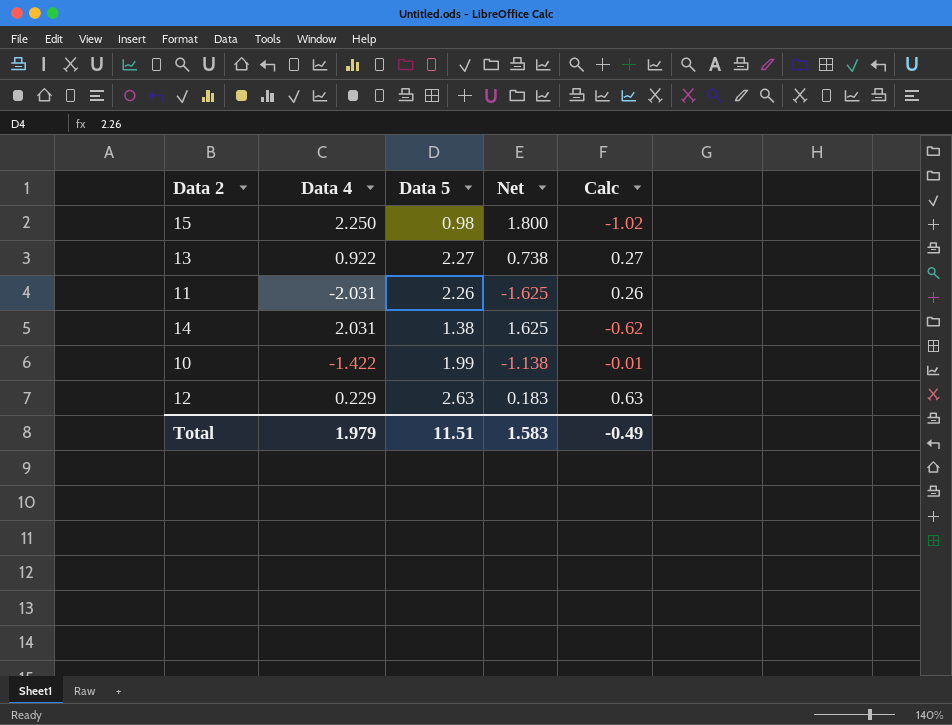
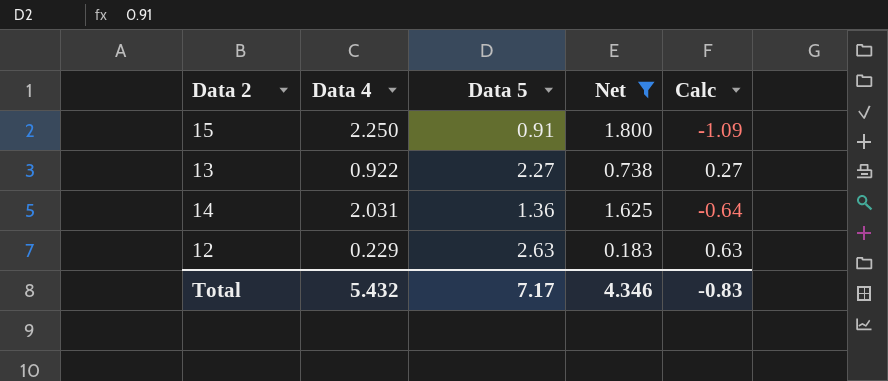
filter: none -> Net >= 0.183
15 | Data 5: 0.98 -> 0.91
15 | Calc: -1.02 -> -1.09
14 | Data 5: 1.38 -> 1.36
14 | Calc: -0.62 -> -0.64
Total | Data 4: 1.979 -> 5.432
Total | Data 5: 11.51 -> 7.17
Total | Net: 1.583 -> 4.346
Total | Calc: -0.49 -> -0.83

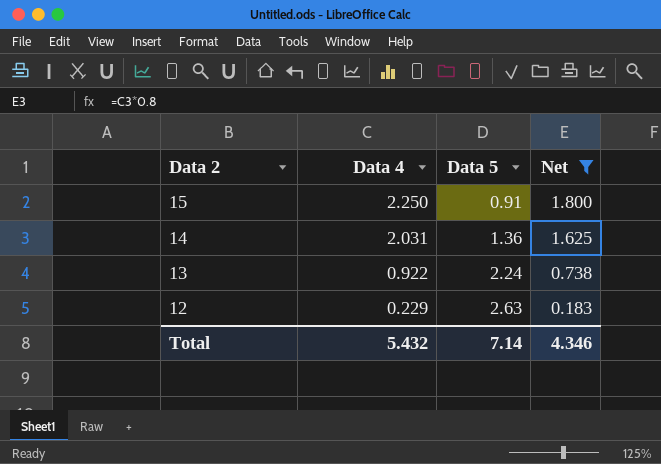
row order: none -> Data 2 descending
column Calc | formula: [Data 5] - 2 -> none
13 | Data 5: 2.27 -> 2.24
Total | Data 5: 7.17 -> 7.14

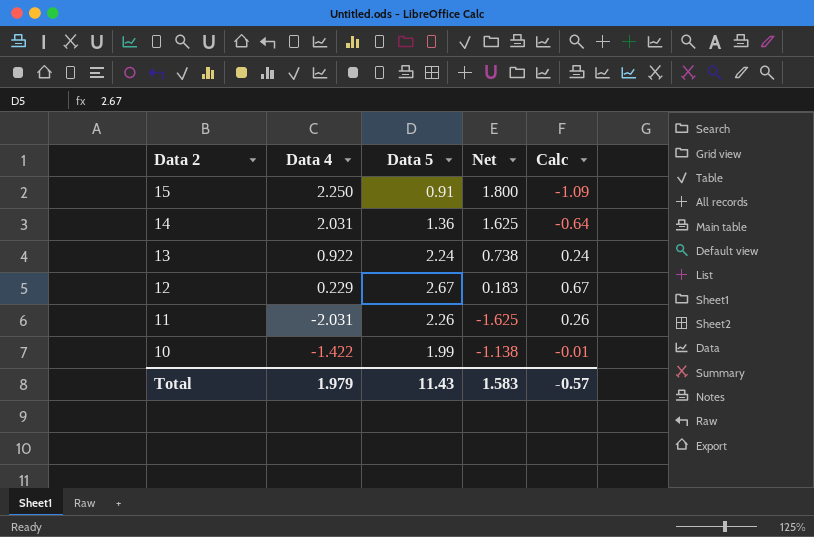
filter: Net >= 0.183 -> none
column Calc | formula: none -> [Data 5] - 2
12 | Data 5: 2.63 -> 2.67
Total | Data 4: 5.432 -> 1.979
Total | Data 5: 7.14 -> 11.43
Total | Net: 4.346 -> 1.583

